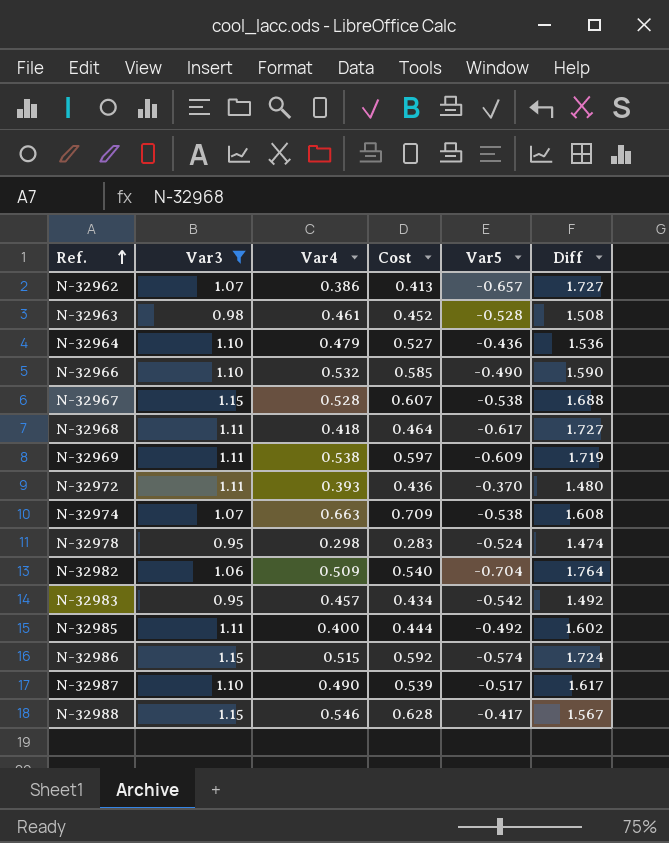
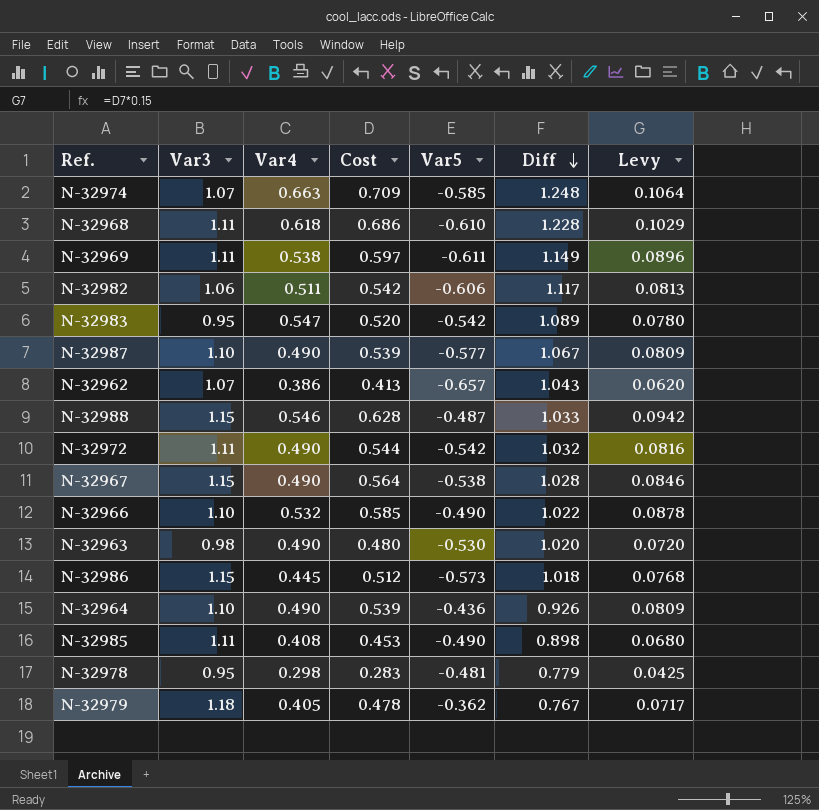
filter: Var3 != 1.18 -> none
row order: Ref. ascending -> Diff descending
column Diff | formula: [Var3] - [Var5] -> [Var4] - [Var5]
column Levy | formula: none -> [Cost] * 0.15
N-32974 | Var5: -0.538 -> -0.585
N-32968 | Var4: 0.418 -> 0.618
N-32968 | Cost: 0.464 -> 0.686
N-32968 | Var5: -0.617 -> -0.610
N-32969 | Var5: -0.609 -> -0.611
N-32982 | Var4: 0.509 -> 0.511
N-32982 | Cost: 0.540 -> 0.542
N-32982 | Var5: -0.704 -> -0.606
N-32983 | Var4: 0.457 -> 0.547
N-32983 | Cost: 0.434 -> 0.520
N-32987 | Var5: -0.517 -> -0.577
N-32988 | Var5: -0.417 -> -0.487
N-32972 | Var4: 0.393 -> 0.490
N-32972 | Cost: 0.436 -> 0.544
N-32972 | Var5: -0.370 -> -0.542
N-32967 | Var4: 0.528 -> 0.490
N-32967 | Cost: 0.607 -> 0.564
N-32963 | Var4: 0.461 -> 0.490
N-32963 | Cost: 0.452 -> 0.480
N-32963 | Var5: -0.528 -> -0.530
N-32986 | Var4: 0.515 -> 0.445
N-32986 | Cost: 0.592 -> 0.512
N-32986 | Var5: -0.574 -> -0.573
N-32964 | Var4: 0.479 -> 0.490
N-32964 | Cost: 0.527 -> 0.539
N-32985 | Var4: 0.400 -> 0.408
N-32985 | Cost: 0.444 -> 0.453
N-32985 | Var5: -0.492 -> -0.490
N-32978 | Var5: -0.524 -> -0.481

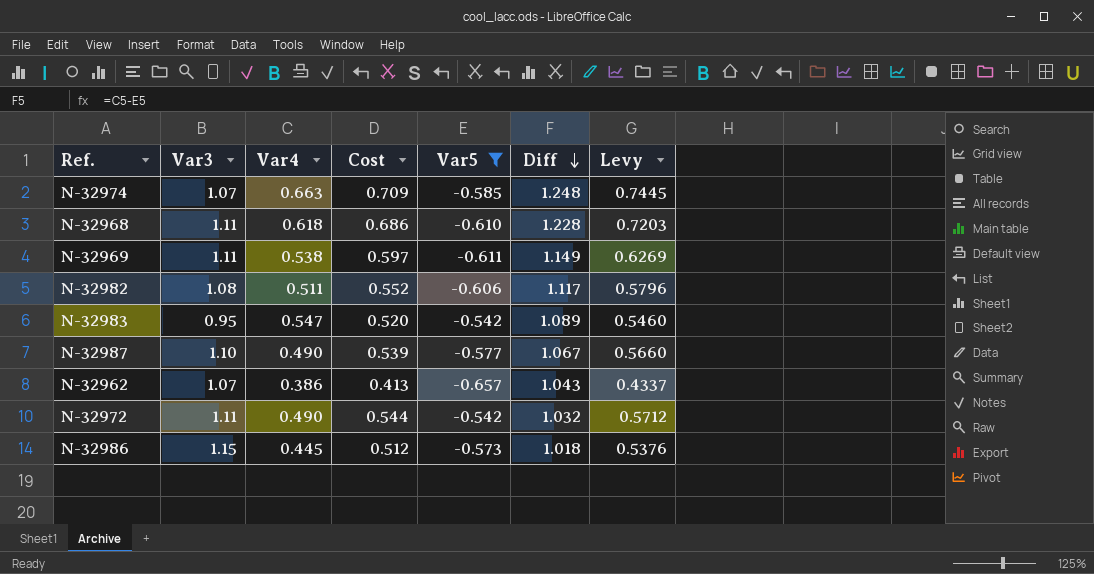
filter: none -> Var5 <= -0.542
column Levy | formula: [Cost] * 0.15 -> [Cost] * 1.05
N-32982 | Var3: 1.06 -> 1.08
N-32982 | Cost: 0.542 -> 0.552

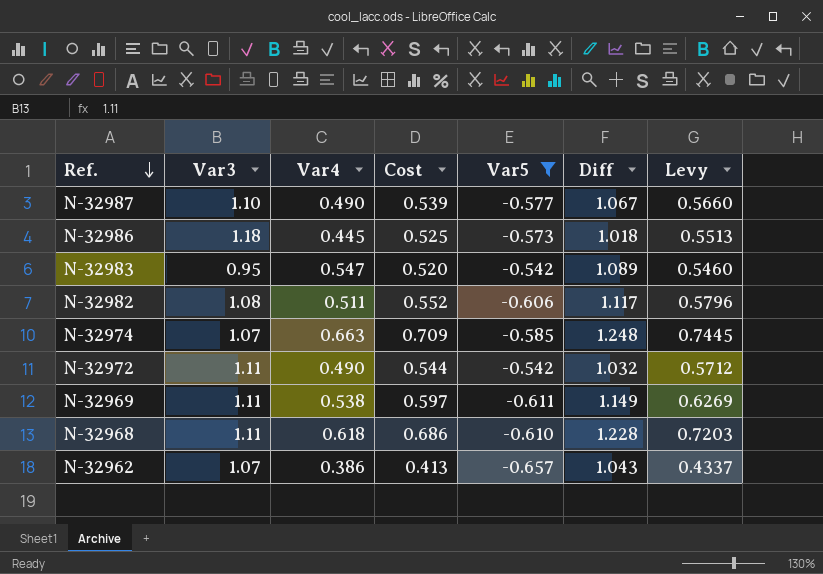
row order: Diff descending -> Ref. descending
N-32986 | Var3: 1.15 -> 1.18
N-32986 | Cost: 0.512 -> 0.525
N-32986 | Levy: 0.5376 -> 0.5513

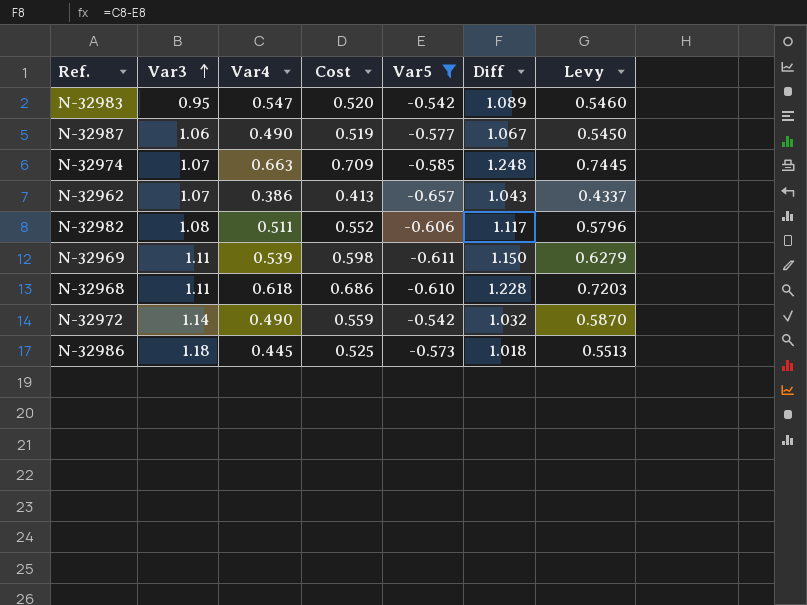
row order: Ref. descending -> Var3 ascending
N-32987 | Var3: 1.10 -> 1.06
N-32987 | Cost: 0.539 -> 0.519
N-32987 | Levy: 0.5660 -> 0.5450
N-32969 | Var4: 0.538 -> 0.539
N-32969 | Cost: 0.597 -> 0.598
N-32969 | Diff: 1.149 -> 1.150
N-32969 | Levy: 0.6269 -> 0.6279
N-32972 | Var3: 1.11 -> 1.14
N-32972 | Cost: 0.544 -> 0.559
N-32972 | Levy: 0.5712 -> 0.5870

